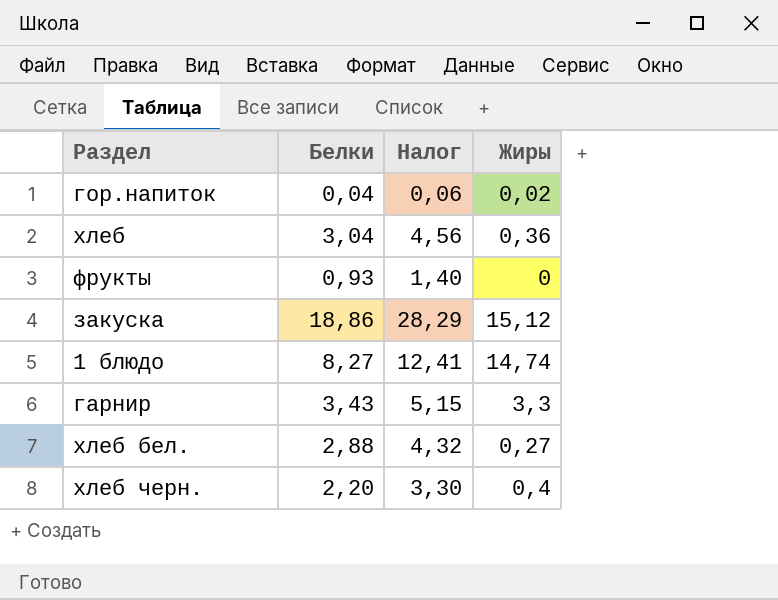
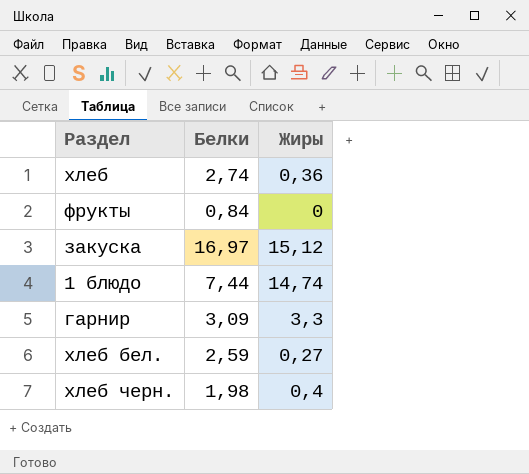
column Налог | formula: [Белки] * 1,5 -> none
row гор.напиток: 0,04 | 0,06 | 0,02 -> none
хлеб | Белки: 3,04 -> 2,74
фрукты | Белки: 0,93 -> 0,84
закуска | Белки: 18,86 -> 16,97
1 блюдо | Белки: 8,27 -> 7,44
гарнир | Белки: 3,43 -> 3,09
хлеб бел. | Белки: 2,88 -> 2,59
хлеб черн. | Белки: 2,20 -> 1,98

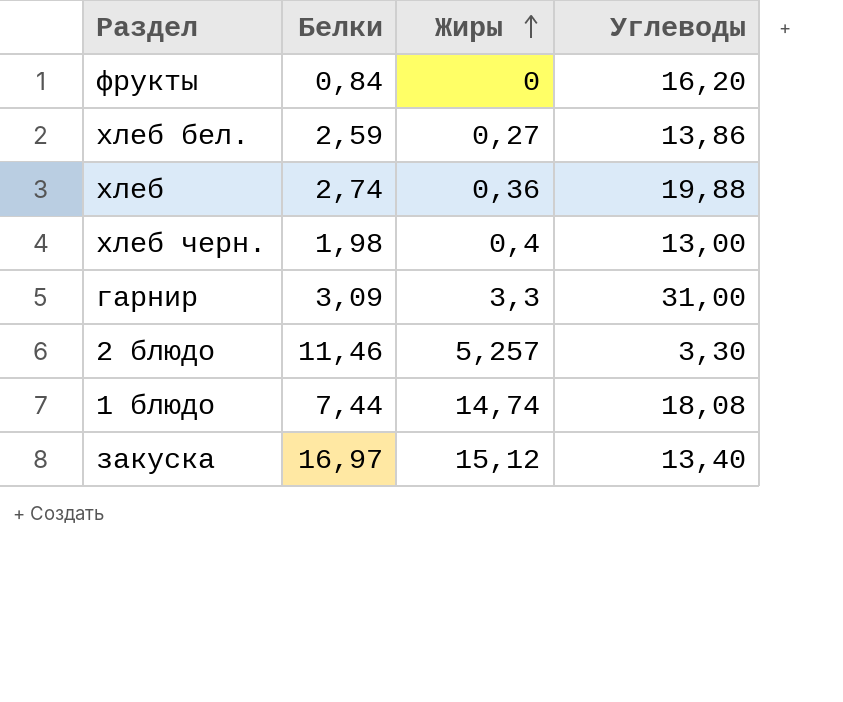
row order: none -> Жиры ascending
column Углеводы | position: none -> 4
row 2 блюдо: none -> 11,46 | 5,257 | 3,30

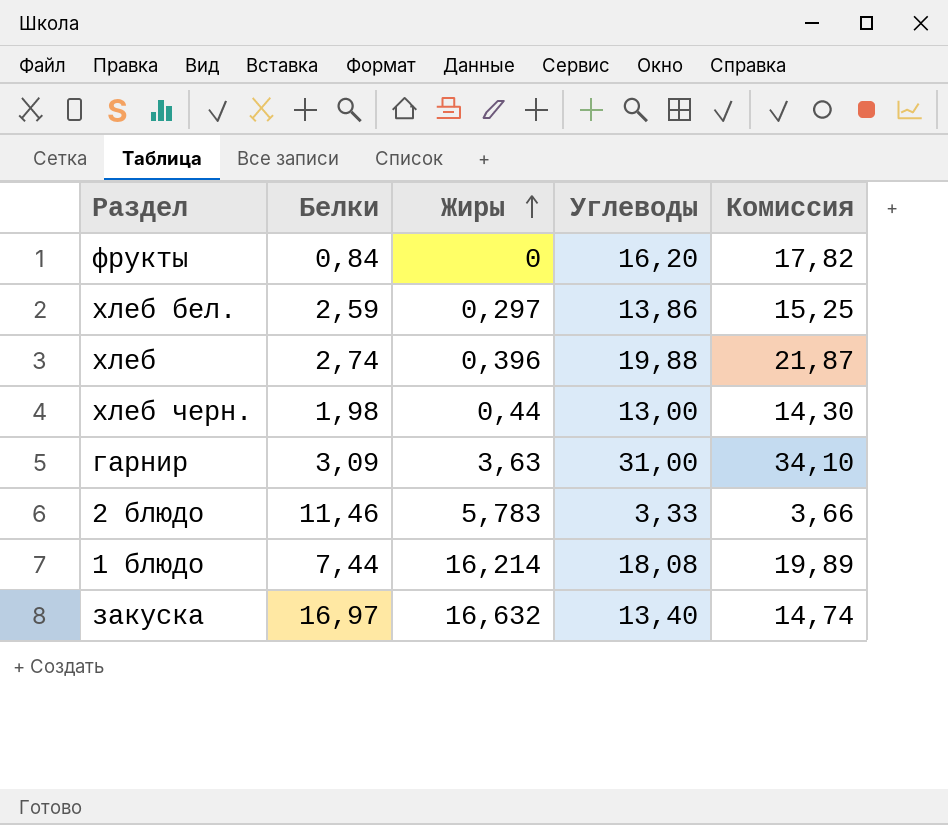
column Комиссия | formula: none -> [Углеводы] * 1,1
хлеб бел. | Жиры: 0,27 -> 0,297
хлеб | Жиры: 0,36 -> 0,396
хлеб черн. | Жиры: 0,4 -> 0,44
гарнир | Жиры: 3,3 -> 3,63
2 блюдо | Жиры: 5,257 -> 5,783
2 блюдо | Углеводы: 3,30 -> 3,33
1 блюдо | Жиры: 14,74 -> 16,214
закуска | Жиры: 15,12 -> 16,632

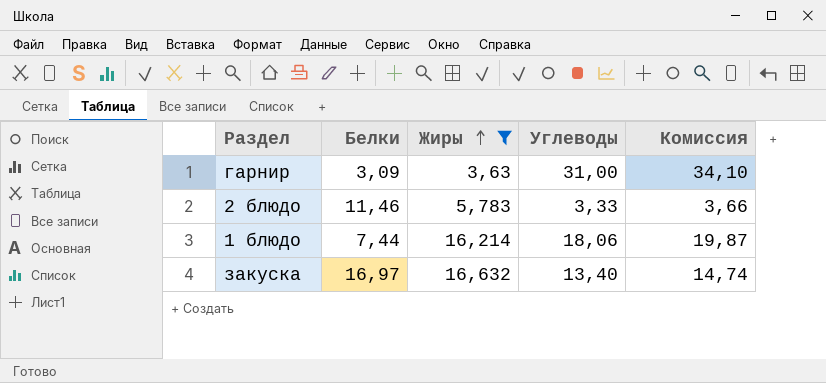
filter: none -> Жиры >= 3,63
1 блюдо | Углеводы: 18,08 -> 18,06
1 блюдо | Комиссия: 19,89 -> 19,87

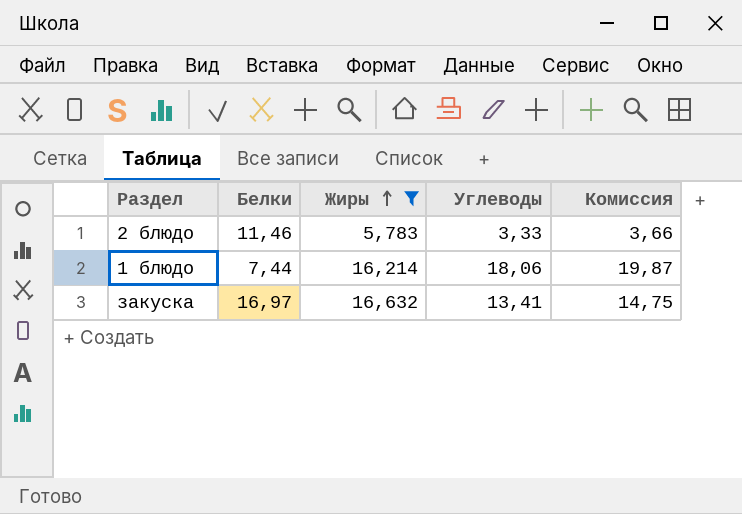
row гарнир: 3,09 | 3,63 | 31,00 | 34,10 -> none
закуска | Углеводы: 13,40 -> 13,41
закуска | Комиссия: 14,74 -> 14,75

